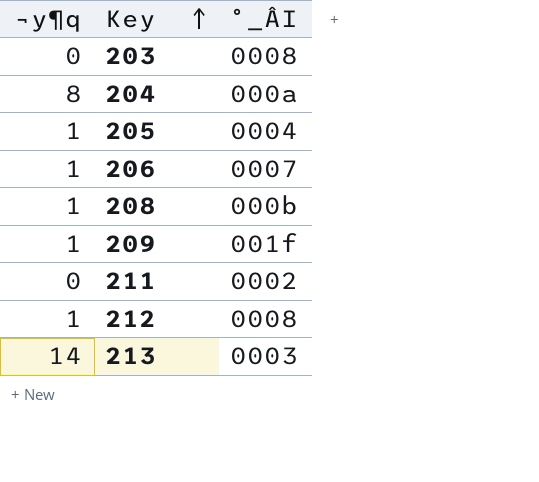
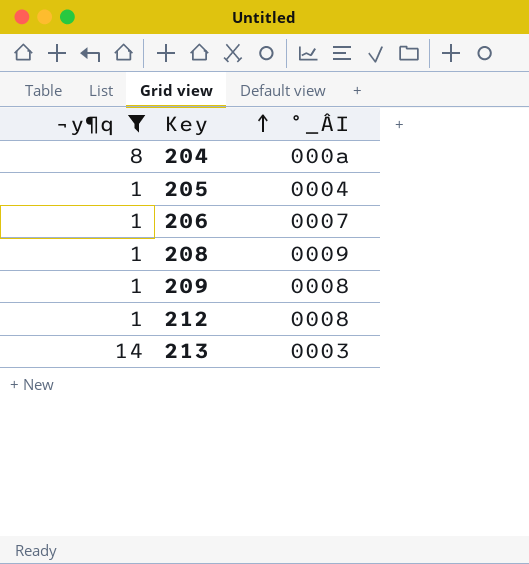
filter: none -> ¬y¶q != 0
208 | °_ÂI: 000b -> 0009
209 | °_ÂI: 001f -> 0008

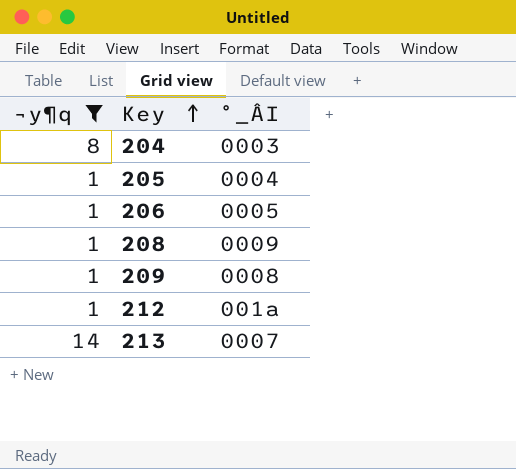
204 | °_ÂI: 000a -> 0003
206 | °_ÂI: 0007 -> 0005
212 | °_ÂI: 0008 -> 001a
213 | °_ÂI: 0003 -> 0007

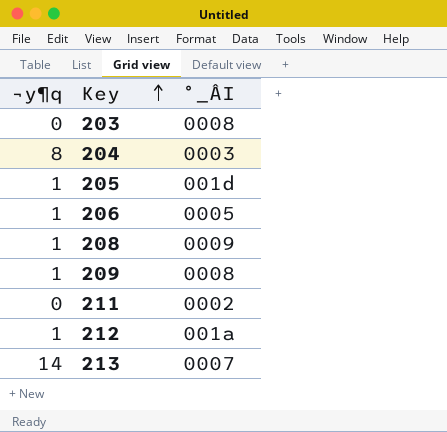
filter: ¬y¶q != 0 -> none
205 | °_ÂI: 0004 -> 001d

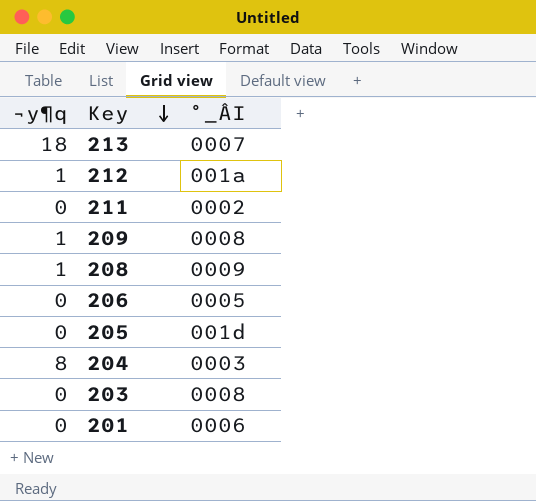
row order: Key ascending -> Key descending
213 | ¬y¶q: 14 -> 18
206 | ¬y¶q: 1 -> 0
205 | ¬y¶q: 1 -> 0
row 201: none -> 0 | 0006

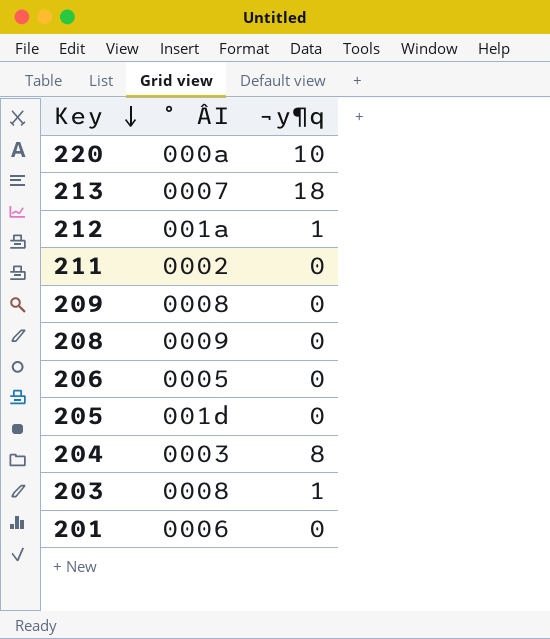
column name: °_ÂI -> ° ÂI
column ¬y¶q | position: 1 -> 3
row 220: none -> 000a | 10
209 | ¬y¶q: 1 -> 0
208 | ¬y¶q: 1 -> 0
203 | ¬y¶q: 0 -> 1

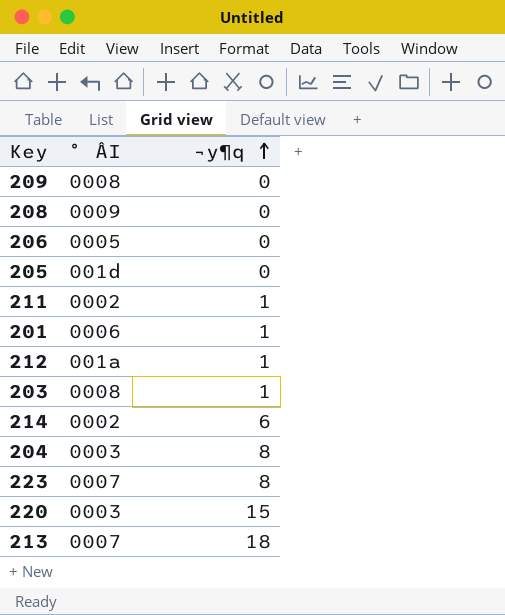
row order: Key descending -> ¬y¶q ascending
211 | ¬y¶q: 0 -> 1
201 | ¬y¶q: 0 -> 1
row 214: none -> 0002 | 6
row 223: none -> 0007 | 8
220 | ° ÂI: 000a -> 0003
220 | ¬y¶q: 10 -> 15

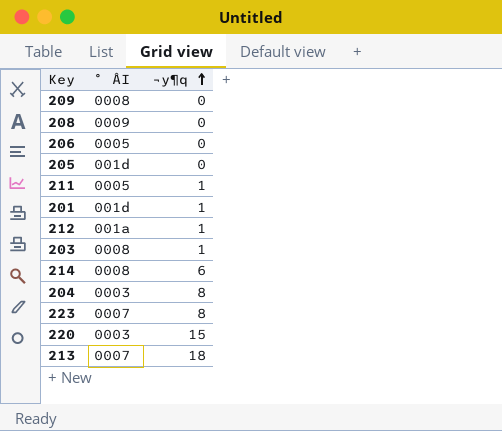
211 | ° ÂI: 0002 -> 0005
201 | ° ÂI: 0006 -> 001d
214 | ° ÂI: 0002 -> 0008

